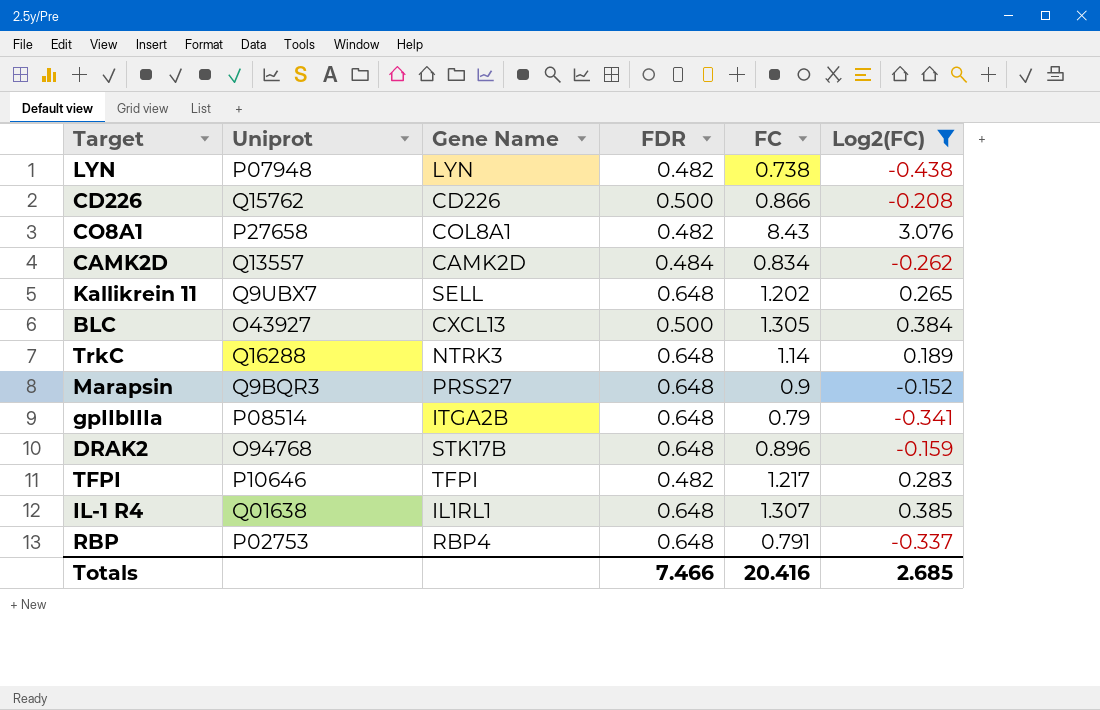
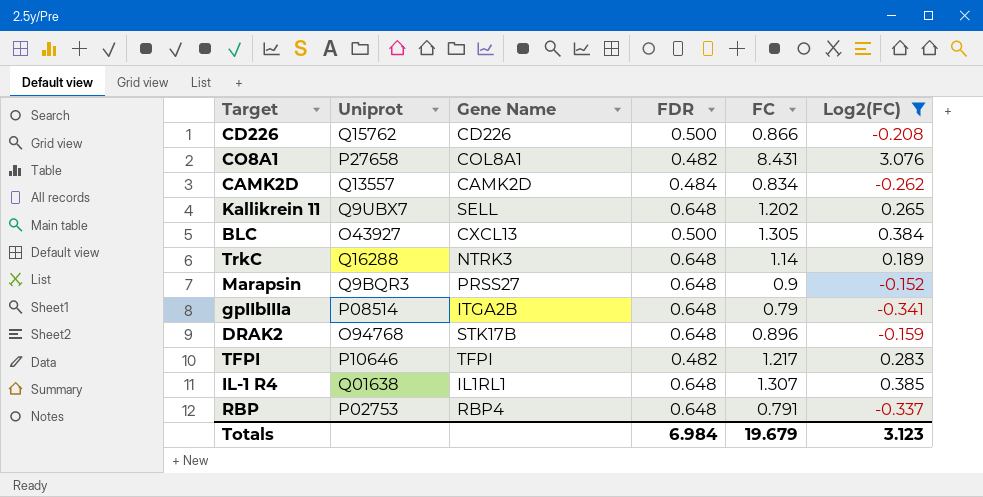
row LYN: P07948 | LYN | 0.482 | 0.738 | -0.438 -> none
CO8A1 | FC: 8.43 -> 8.431
Totals | FDR: 7.466 -> 6.984
Totals | FC: 20.416 -> 19.679
Totals | Log2(FC): 2.685 -> 3.123

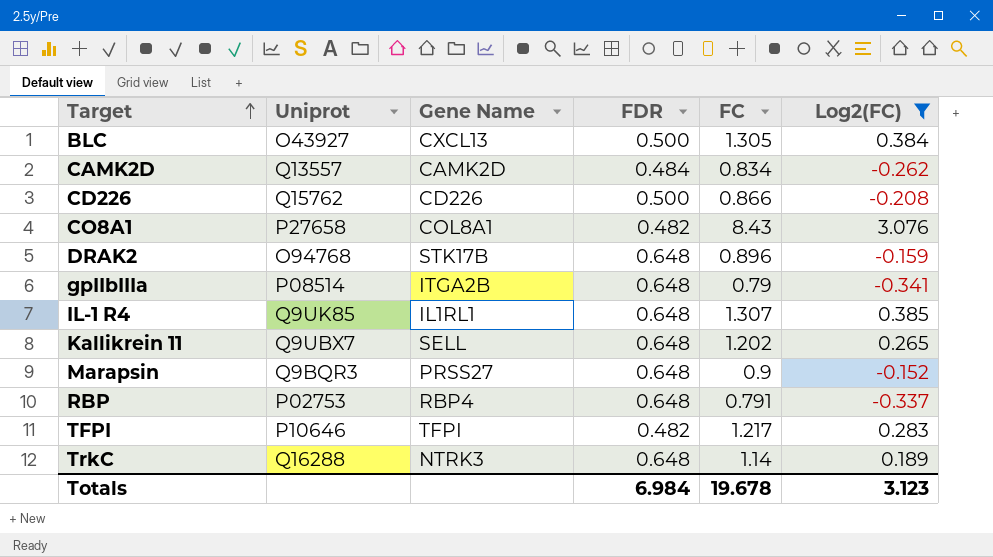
row order: none -> Target ascending
CO8A1 | FC: 8.431 -> 8.43
IL-1 R4 | Uniprot: Q01638 -> Q9UK85
Totals | FC: 19.679 -> 19.678

